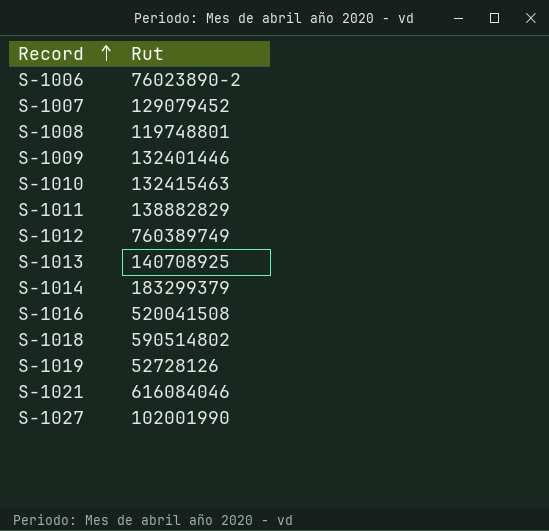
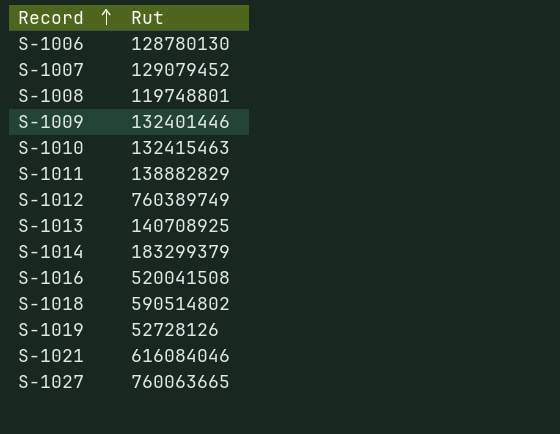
S-1006 | Rut: 76023890-2 -> 128780130
S-1027 | Rut: 102001990 -> 760063665

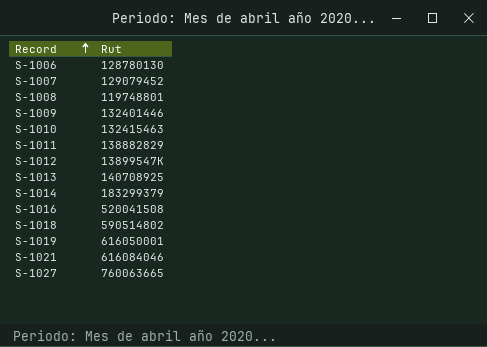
S-1012 | Rut: 760389749 -> 13899547K
S-1019 | Rut: 52728126 -> 616050001

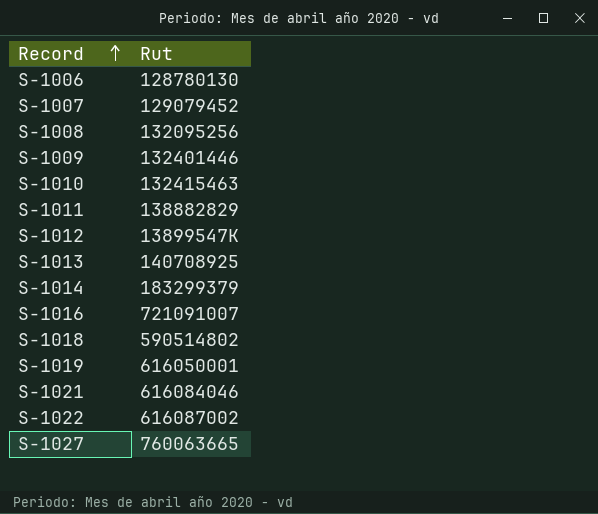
S-1008 | Rut: 119748801 -> 132095256
S-1016 | Rut: 520041508 -> 721091007
row S-1022: none -> 616087002

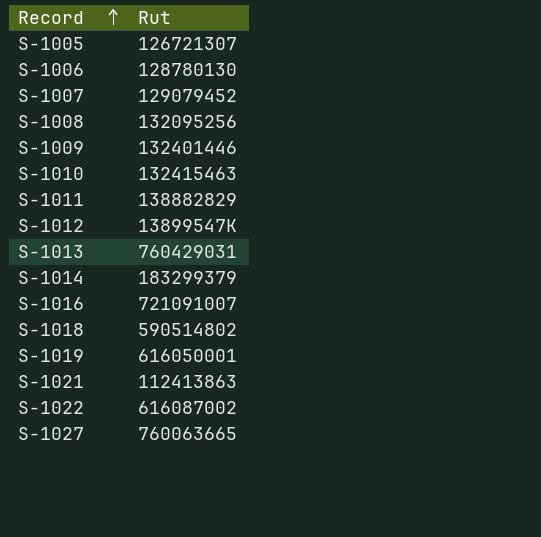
row S-1005: none -> 126721307
S-1013 | Rut: 140708925 -> 760429031
S-1021 | Rut: 616084046 -> 112413863

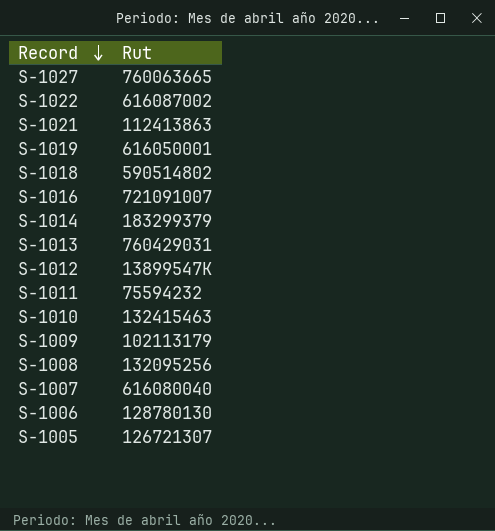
row order: Record ascending -> Record descending
S-1011 | Rut: 138882829 -> 75594232
S-1009 | Rut: 132401446 -> 102113179
S-1007 | Rut: 129079452 -> 616080040

